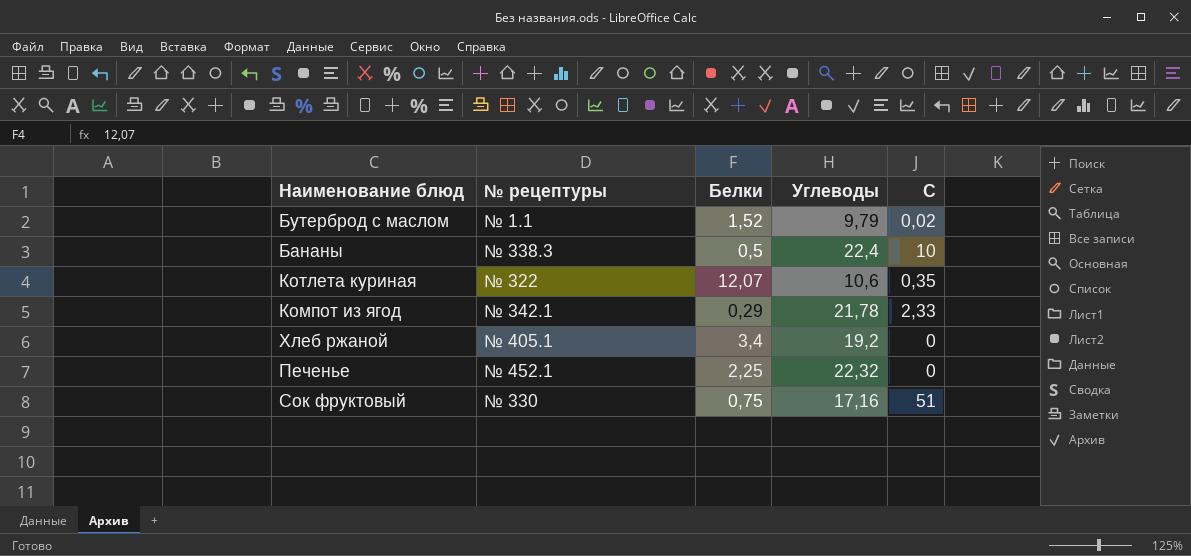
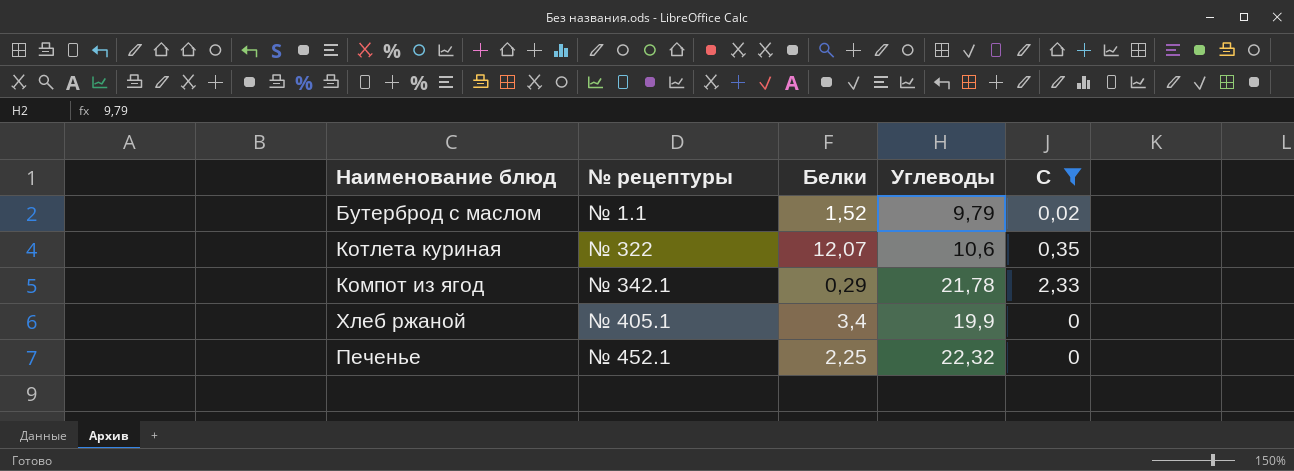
filter: none -> C <= 2,33
Хлеб ржаной | Углеводы: 19,2 -> 19,9

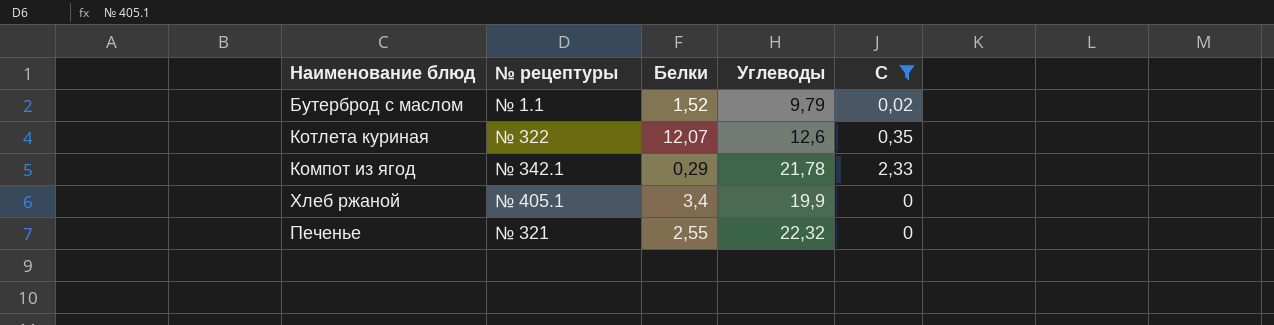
Котлета куриная | Углеводы: 10,6 -> 12,6
Печенье | № рецептуры: № 452.1 -> № 321
Печенье | Белки: 2,25 -> 2,55

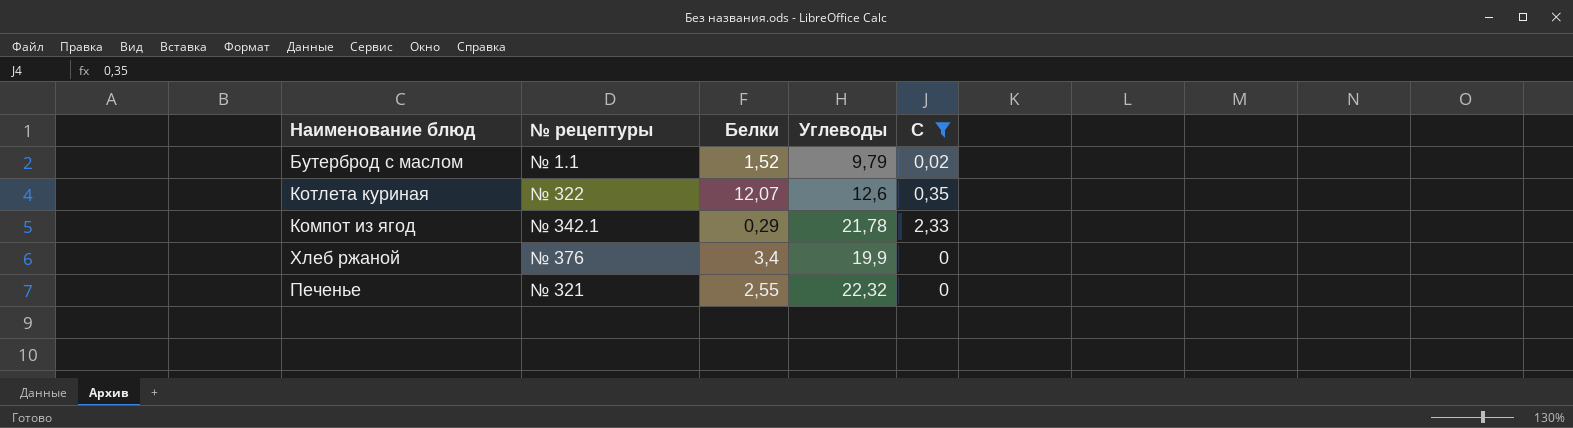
Хлеб ржаной | № рецептуры: № 405.1 -> № 376

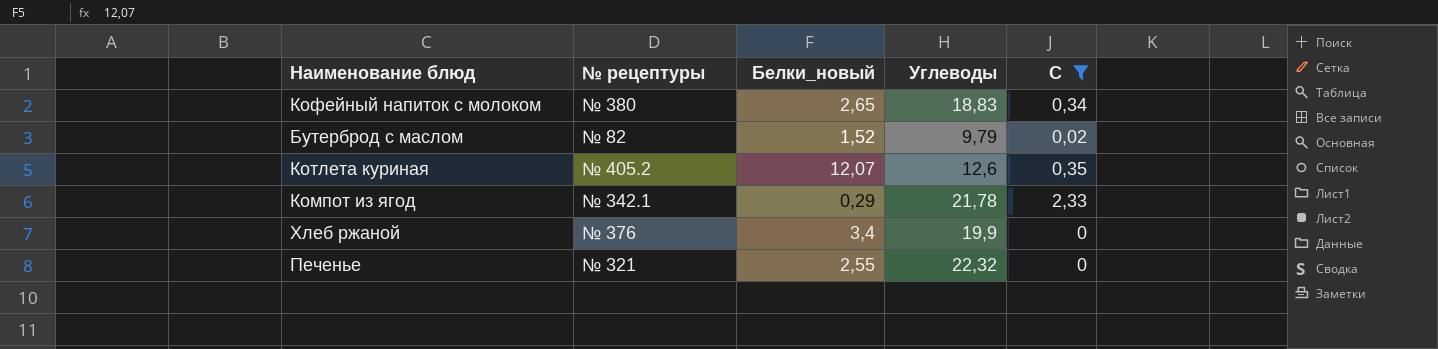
column name: Белки -> Белки_новый
row Кофейный напиток с молоком: none -> № 380 | 2,65 | 18,83 | 0,34
Бутерброд с маслом | № рецептуры: № 1.1 -> № 82
Котлета куриная | № рецептуры: № 322 -> № 405.2

